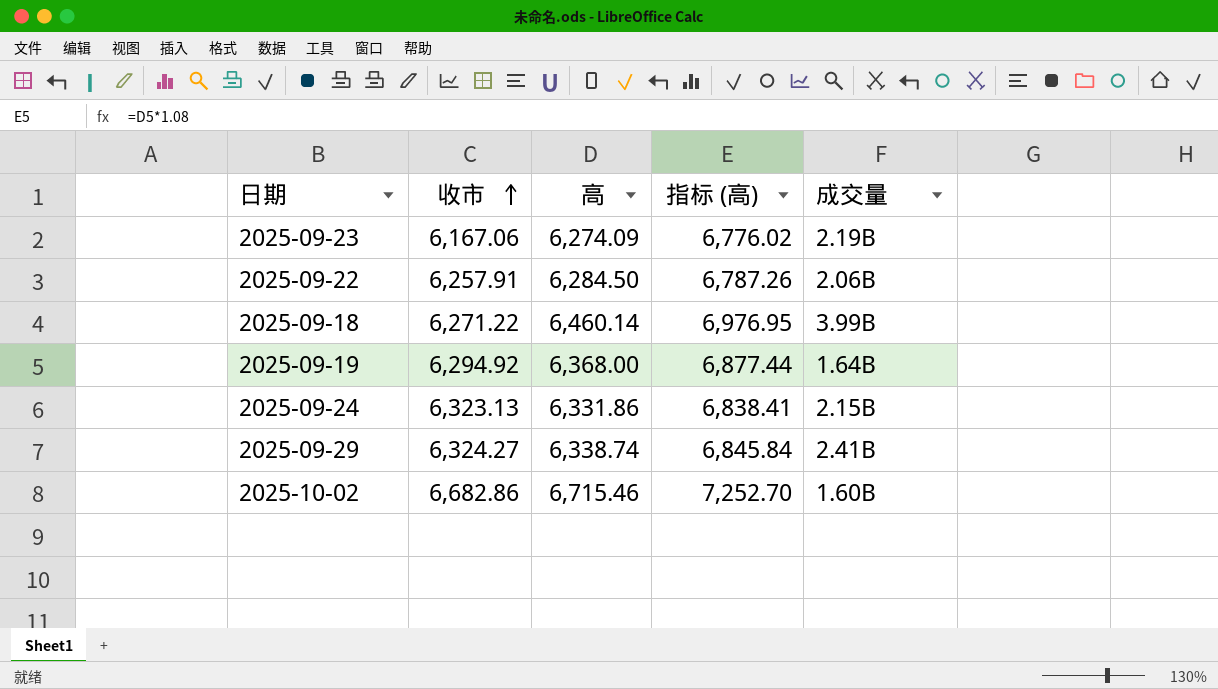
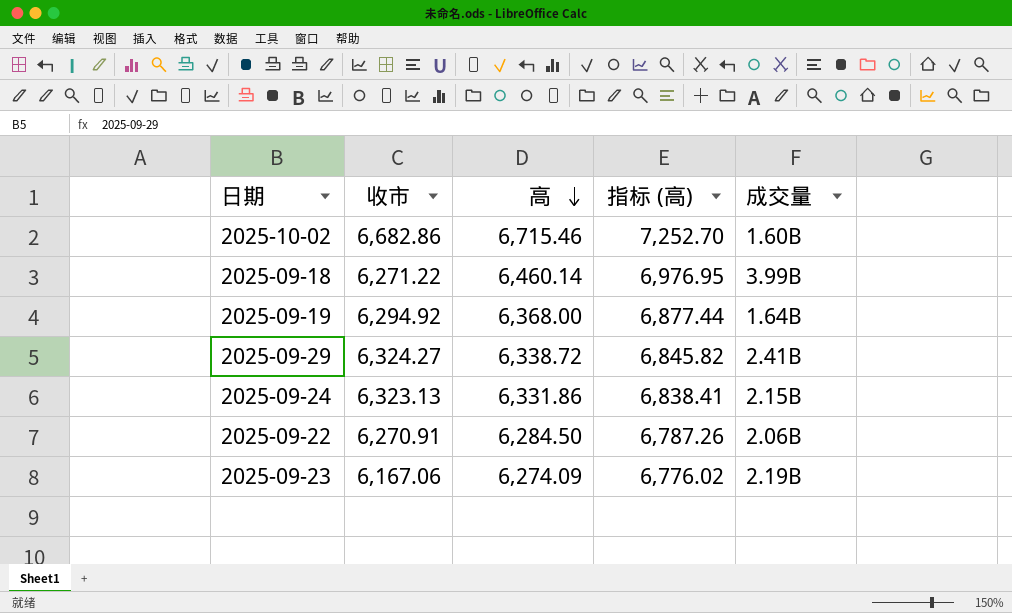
row order: 收市 ascending -> 高 descending
2025-09-29 | 高: 6,338.74 -> 6,338.72
2025-09-29 | 指标 (高): 6,845.84 -> 6,845.82
2025-09-22 | 收市: 6,257.91 -> 6,270.91

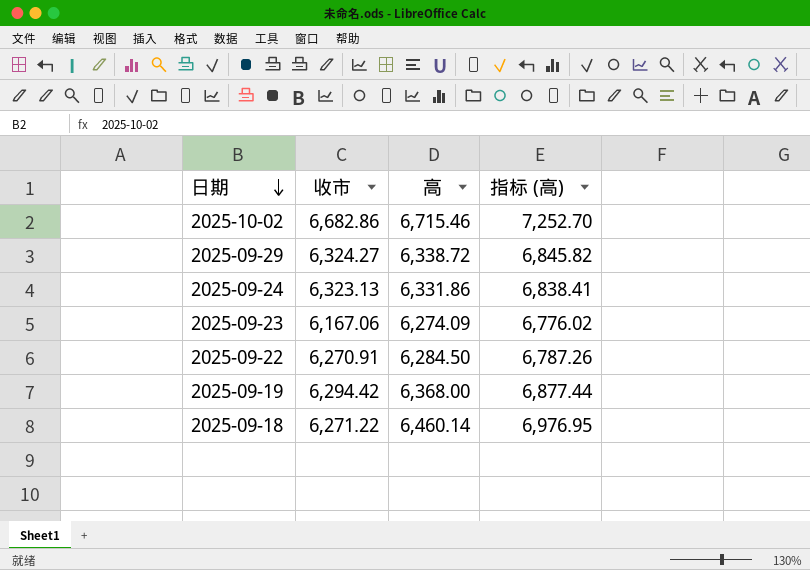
row order: 高 descending -> 日期 descending
column 成交量 | position: 5 -> none
2025-09-19 | 收市: 6,294.92 -> 6,294.42

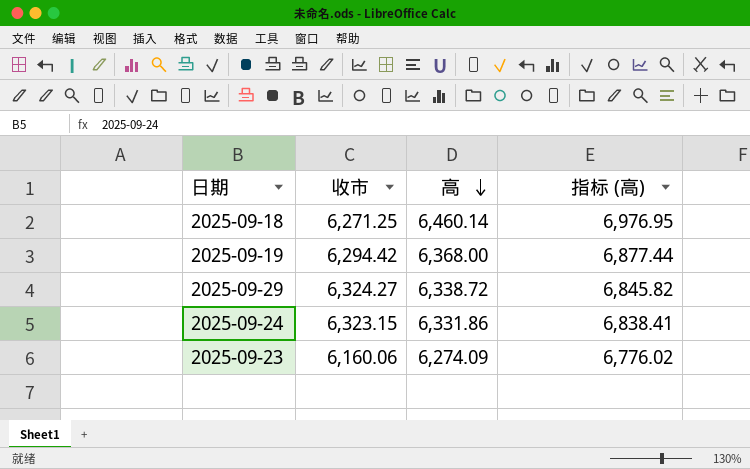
row order: 日期 descending -> 高 descending
row 2025-10-02: 6,682.86 | 6,715.46 | 7,252.70 -> none
row 2025-09-22: 6,270.91 | 6,284.50 | 6,787.26 -> none
2025-09-18 | 收市: 6,271.22 -> 6,271.25
2025-09-24 | 收市: 6,323.13 -> 6,323.15
2025-09-23 | 收市: 6,167.06 -> 6,160.06

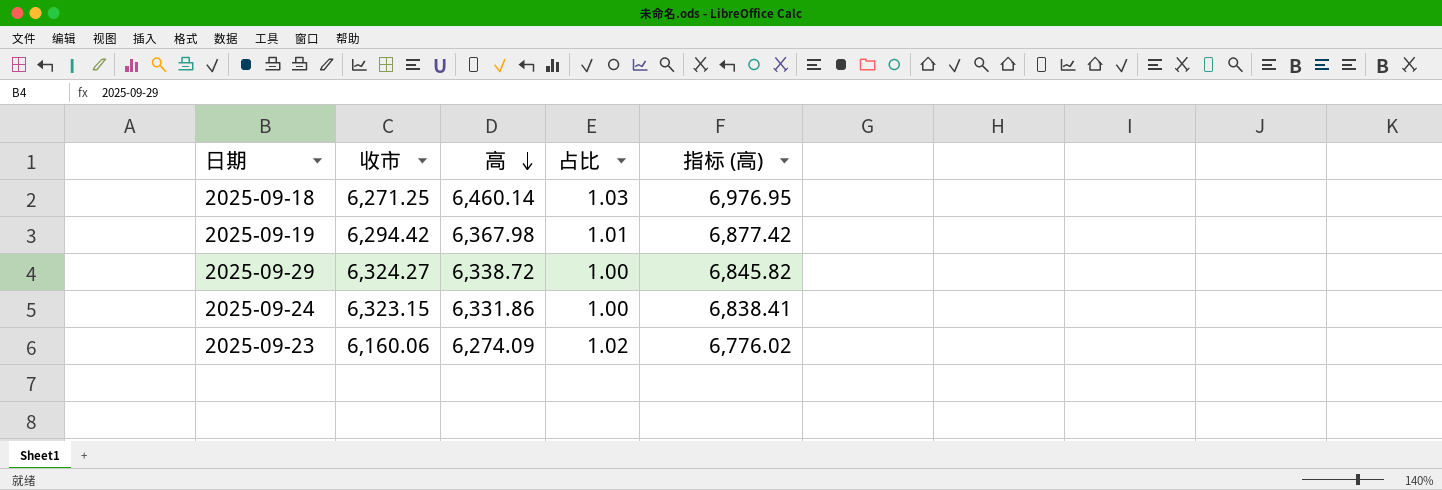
column 占比 | formula: none -> [高] / [收市]
2025-09-19 | 高: 6,368.00 -> 6,367.98
2025-09-19 | 指标 (高): 6,877.44 -> 6,877.42

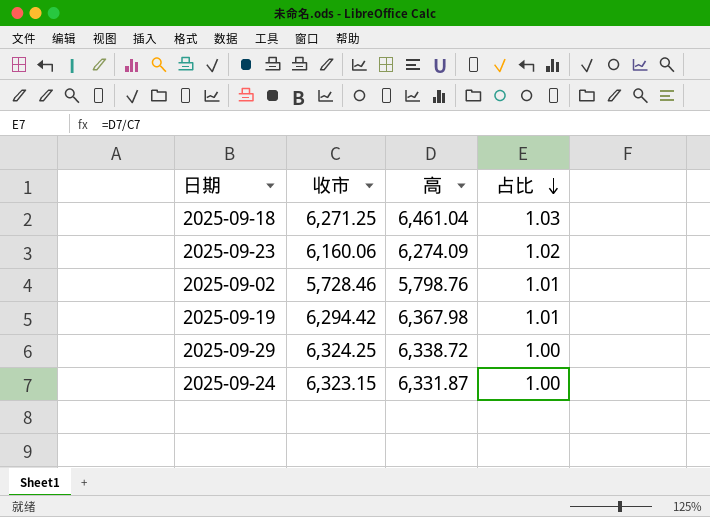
row order: 高 descending -> 占比 descending
column 指标 (高) | formula: [高] * 1.08 -> none
2025-09-18 | 高: 6,460.14 -> 6,461.04
row 2025-09-02: none -> 5,728.46 | 5,798.76 | 1.01
2025-09-29 | 收市: 6,324.27 -> 6,324.25
2025-09-24 | 高: 6,331.86 -> 6,331.87

